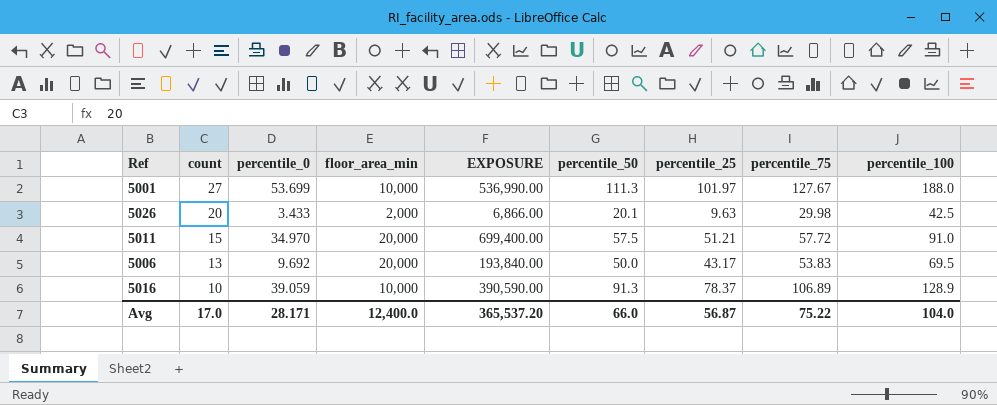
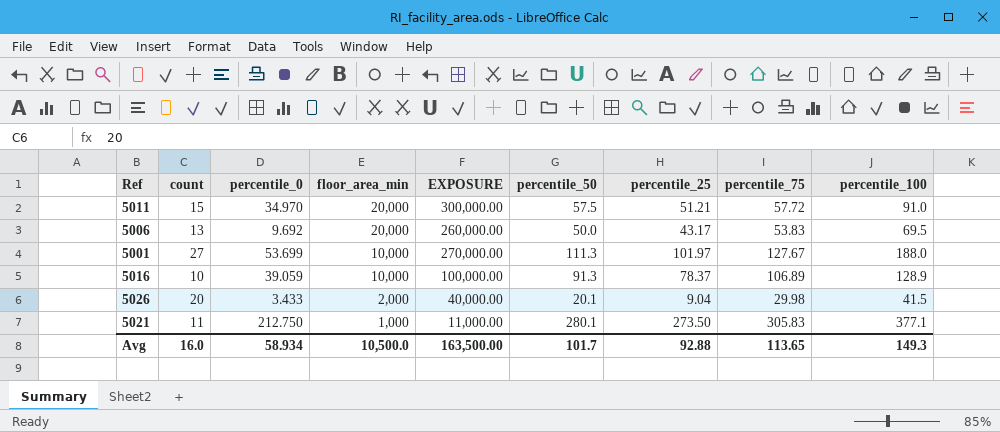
row order: count descending -> floor_area_min descending
column EXPOSURE | formula: [percentile_0] * [floor_area_min] -> [count] * [floor_area_min]
5026 | percentile_25: 9.63 -> 9.04
5026 | percentile_100: 42.5 -> 41.5
row 5021: none -> 11 | 212.750 | 1,000 | 11,000.00 | 280.1 | 273.50 | 305.83 | 377.1
Avg | count: 17.0 -> 16.0
Avg | percentile_0: 28.171 -> 58.934
Avg | floor_area_min: 12,400.0 -> 10,500.0
Avg | EXPOSURE: 365,537.20 -> 163,500.00
Avg | percentile_50: 66.0 -> 101.7
Avg | percentile_25: 56.87 -> 92.88
Avg | percentile_75: 75.22 -> 113.65
Avg | percentile_100: 104.0 -> 149.3

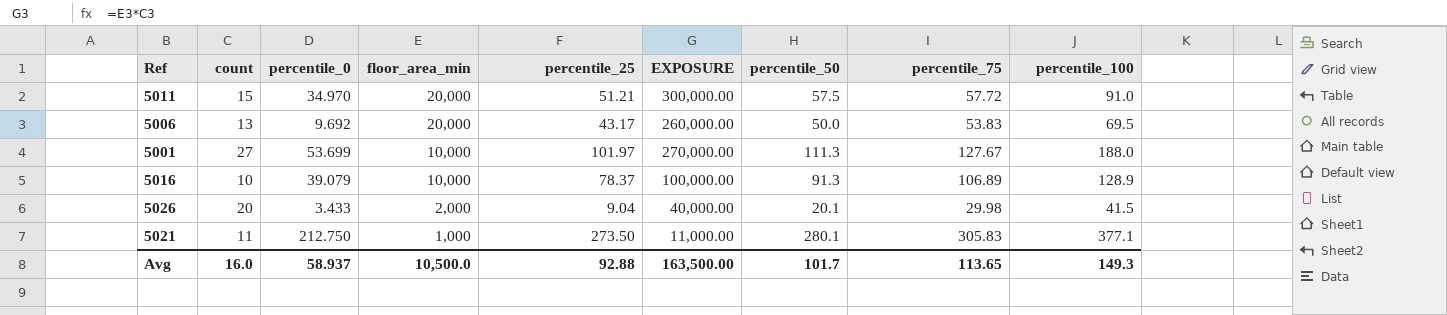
column percentile_25 | position: 7 -> 5
5016 | percentile_0: 39.059 -> 39.079
Avg | percentile_0: 58.934 -> 58.937

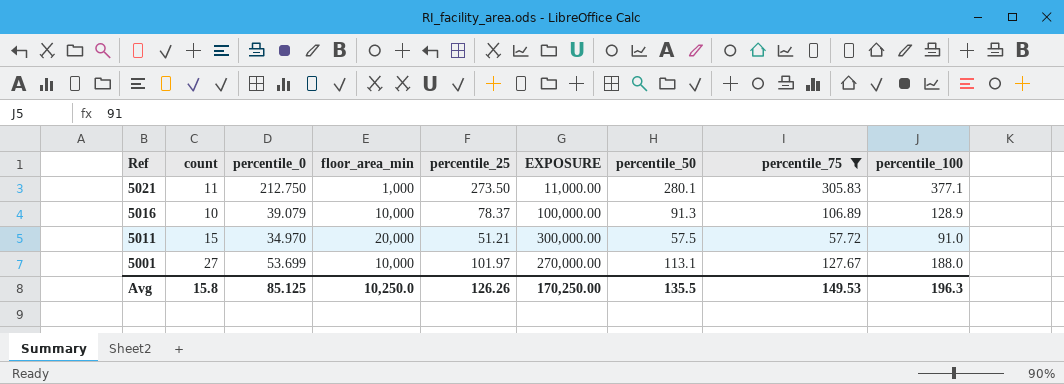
filter: none -> percentile_75 >= 57.72
row order: floor_area_min descending -> Ref descending
5001 | percentile_50: 111.3 -> 113.1
Avg | count: 16.0 -> 15.8
Avg | percentile_0: 58.937 -> 85.125
Avg | floor_area_min: 10,500.0 -> 10,250.0
Avg | percentile_25: 92.88 -> 126.26
Avg | EXPOSURE: 163,500.00 -> 170,250.00
Avg | percentile_50: 101.7 -> 135.5
Avg | percentile_75: 113.65 -> 149.53
Avg | percentile_100: 149.3 -> 196.3

